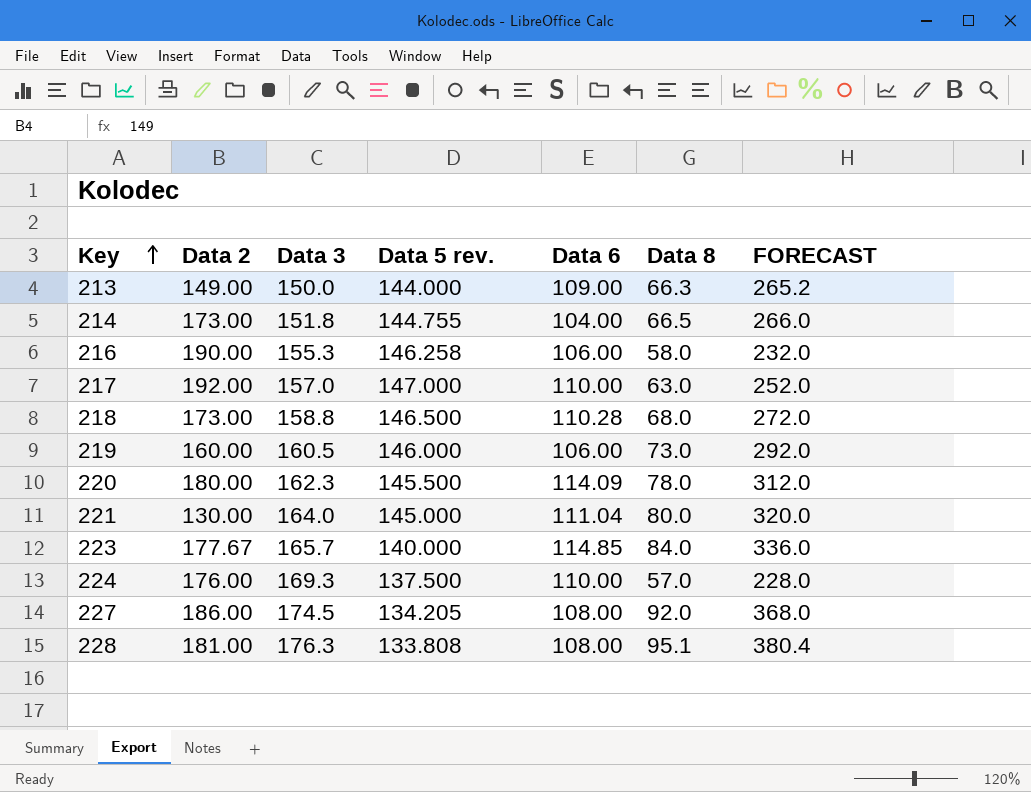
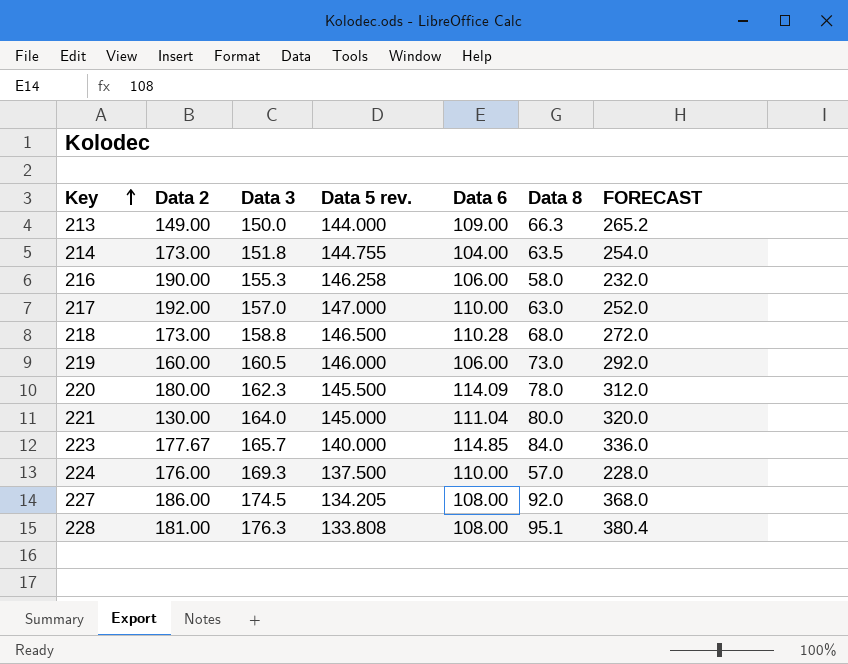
214 | Data 8: 66.5 -> 63.5
214 | FORECAST: 266.0 -> 254.0

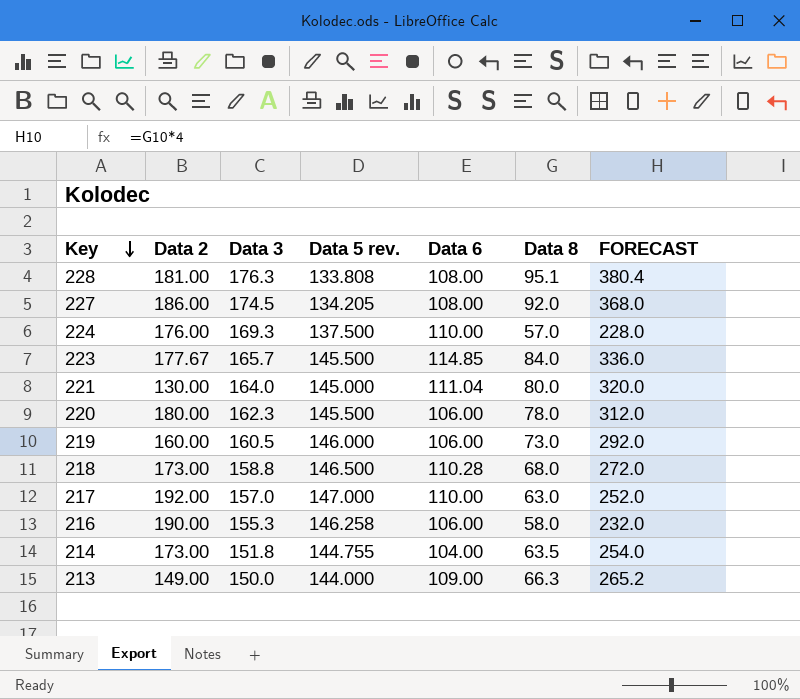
row order: Key ascending -> Key descending
223 | Data 5 rev.: 140.000 -> 145.500
220 | Data 6: 114.09 -> 106.00

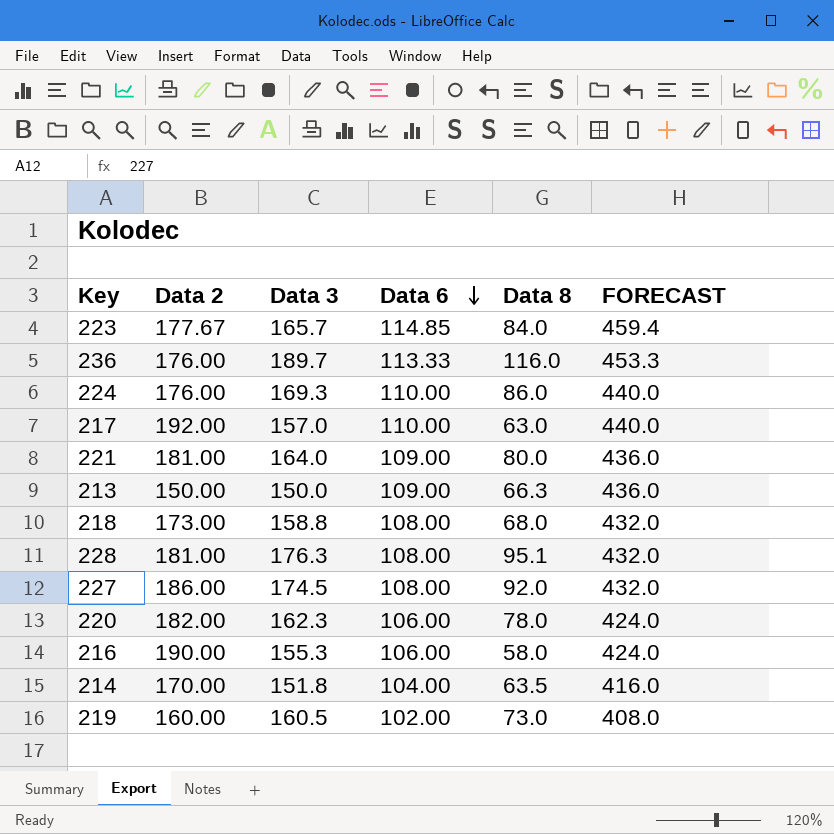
row order: Key descending -> Data 6 descending
column Data 5 rev. | position: 4 -> none
column FORECAST | formula: [Data 8] * 4 -> [Data 6] * 4
row 236: none -> 176.00 | 189.7 | 113.33 | 116.0 | 453.3
224 | Data 8: 57.0 -> 86.0
221 | Data 2: 130.00 -> 181.00
221 | Data 6: 111.04 -> 109.00
213 | Data 2: 149.00 -> 150.00
218 | Data 6: 110.28 -> 108.00
220 | Data 2: 180.00 -> 182.00
214 | Data 2: 173.00 -> 170.00
219 | Data 6: 106.00 -> 102.00

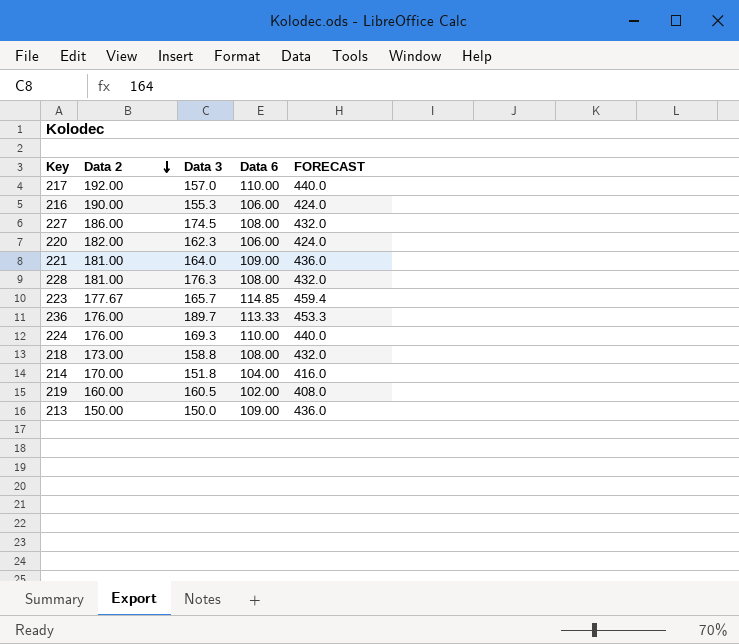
row order: Data 6 descending -> Data 2 descending
column Data 8 | position: 5 -> none

